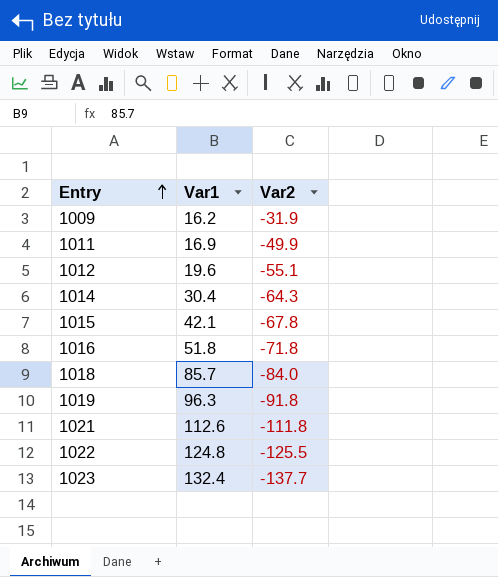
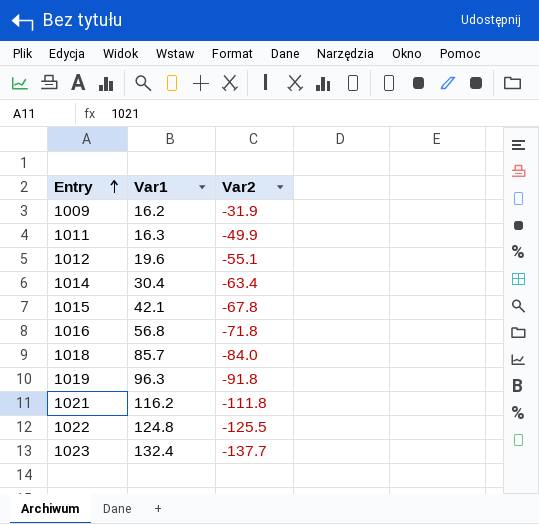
1011 | Var1: 16.9 -> 16.3
1014 | Var2: -64.3 -> -63.4
1016 | Var1: 51.8 -> 56.8
1021 | Var1: 112.6 -> 116.2

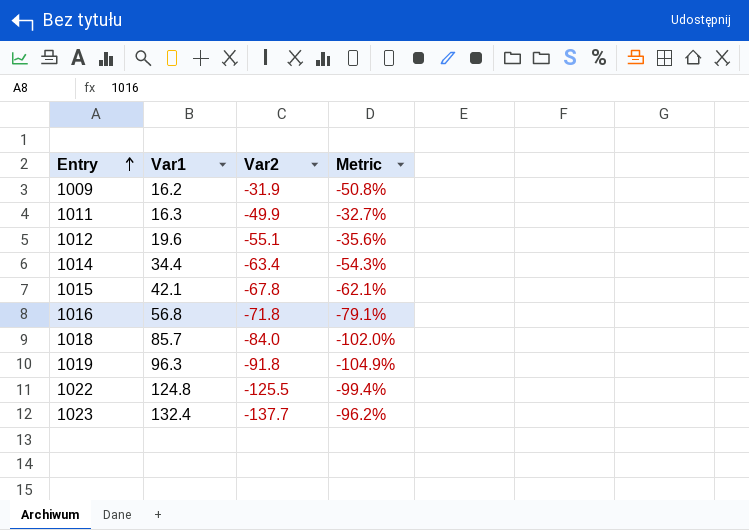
column Metric | formula: none -> [Var1] / [Var2]
row 1021: 116.2 | -111.8 -> none
1014 | Var1: 30.4 -> 34.4

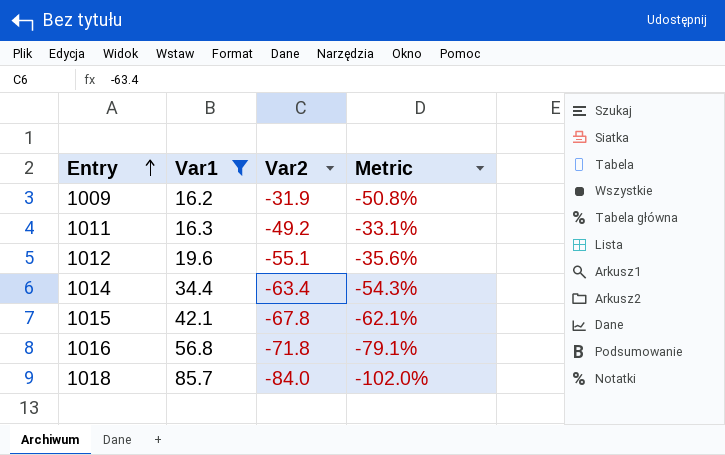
filter: none -> Var1 <= 85.7
1011 | Var2: -49.9 -> -49.2
1011 | Metric: -32.7% -> -33.1%

